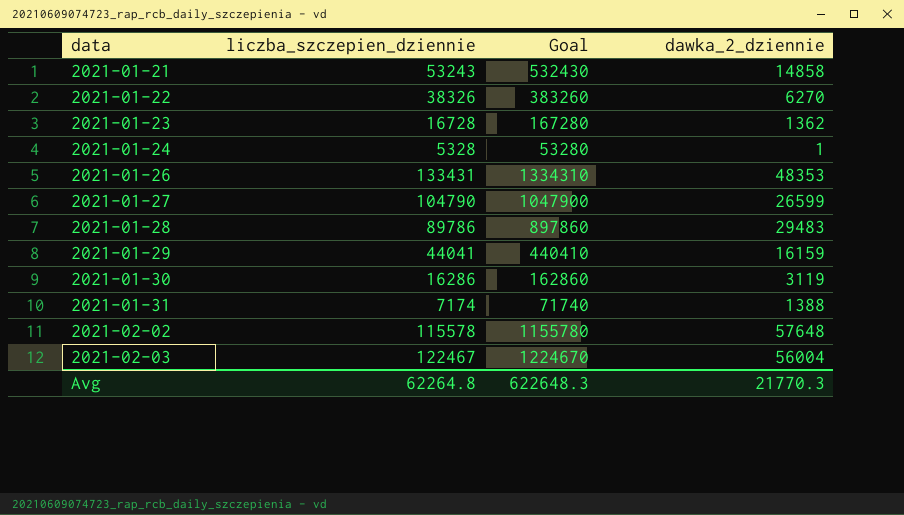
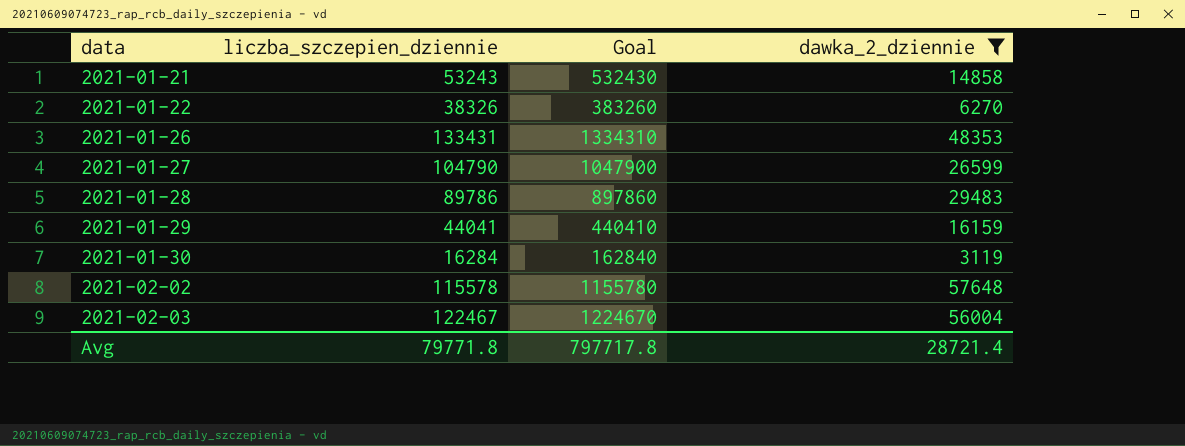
filter: none -> dawka_2_dziennie >= 3119
2021-01-30 | liczba_szczepien_dziennie: 16286 -> 16284
2021-01-30 | Goal: 162860 -> 162840
Avg | liczba_szczepien_dziennie: 62264.8 -> 79771.8
Avg | Goal: 622648.3 -> 797717.8
Avg | dawka_2_dziennie: 21770.3 -> 28721.4

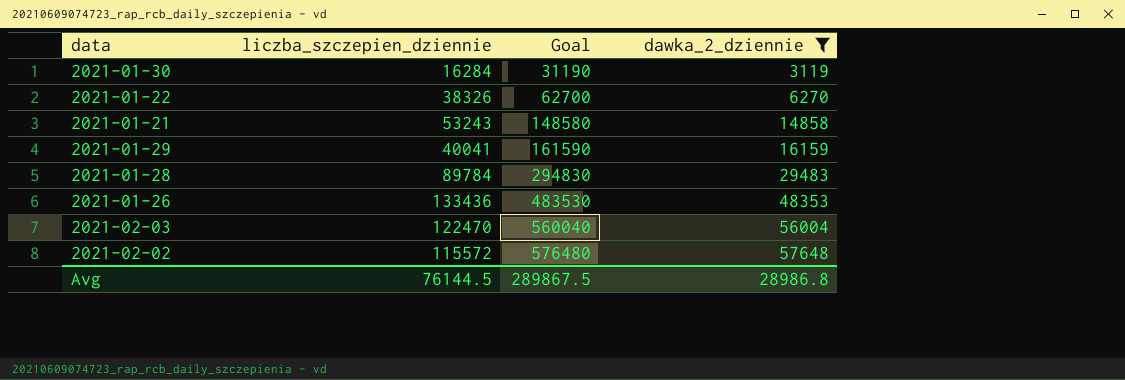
row order: data ascending -> Goal ascending
column Goal | formula: [liczba_szczepien_dziennie] * 10 -> [dawka_2_dziennie] * 10
row 2021-01-27: 104790 | 1047900 | 26599 -> none
2021-01-29 | liczba_szczepien_dziennie: 44041 -> 40041
2021-01-28 | liczba_szczepien_dziennie: 89786 -> 89784
2021-01-26 | liczba_szczepien_dziennie: 133431 -> 133436
2021-02-03 | liczba_szczepien_dziennie: 122467 -> 122470
2021-02-02 | liczba_szczepien_dziennie: 115578 -> 115572
Avg | liczba_szczepien_dziennie: 79771.8 -> 76144.5
Avg | Goal: 797717.8 -> 289867.5
Avg | dawka_2_dziennie: 28721.4 -> 28986.8

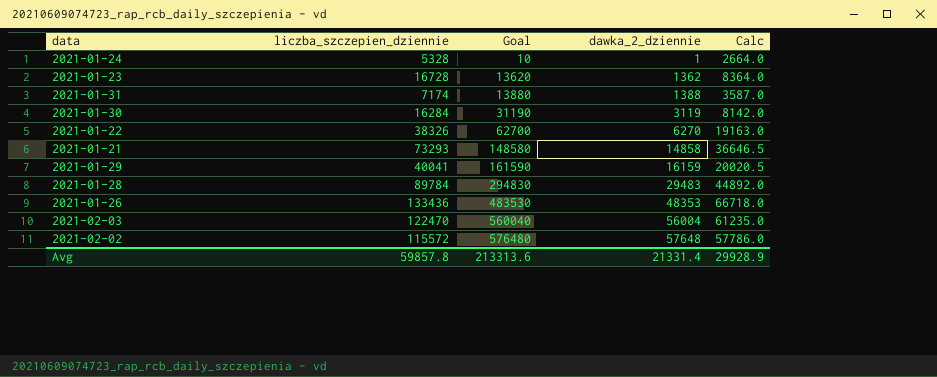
filter: dawka_2_dziennie >= 3119 -> none
column Calc | formula: none -> [liczba_szczepien_dziennie] * 0.5
2021-01-21 | liczba_szczepien_dziennie: 53243 -> 73293
Avg | liczba_szczepien_dziennie: 76144.5 -> 59857.8
Avg | Goal: 289867.5 -> 213313.6
Avg | dawka_2_dziennie: 28986.8 -> 21331.4

